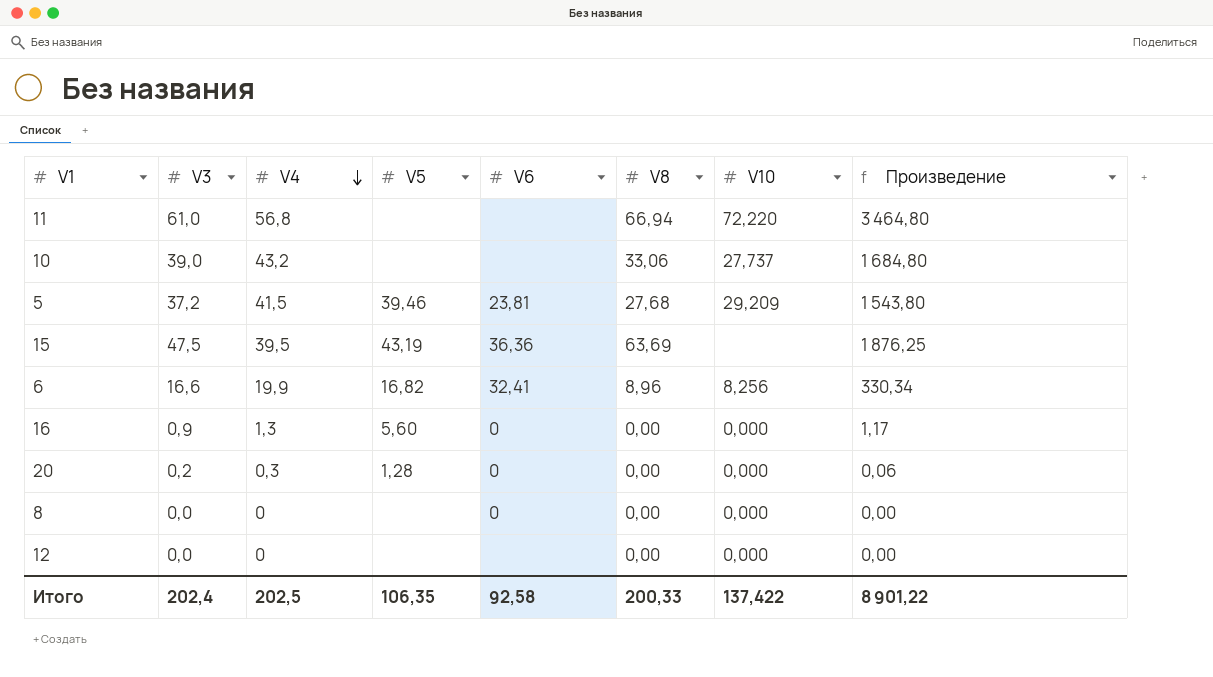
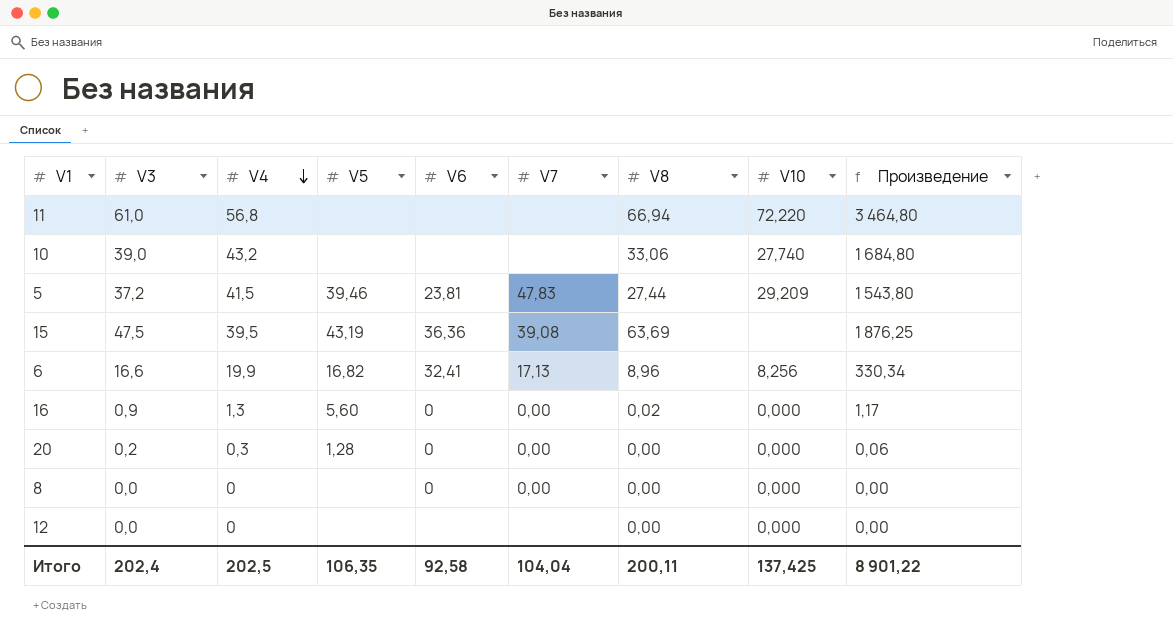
column V7 | position: none -> 6
10 | V10: 27,737 -> 27,740
5 | V8: 27,68 -> 27,44
16 | V8: 0,00 -> 0,02
Итого | V8: 200,33 -> 200,11
Итого | V10: 137,422 -> 137,425

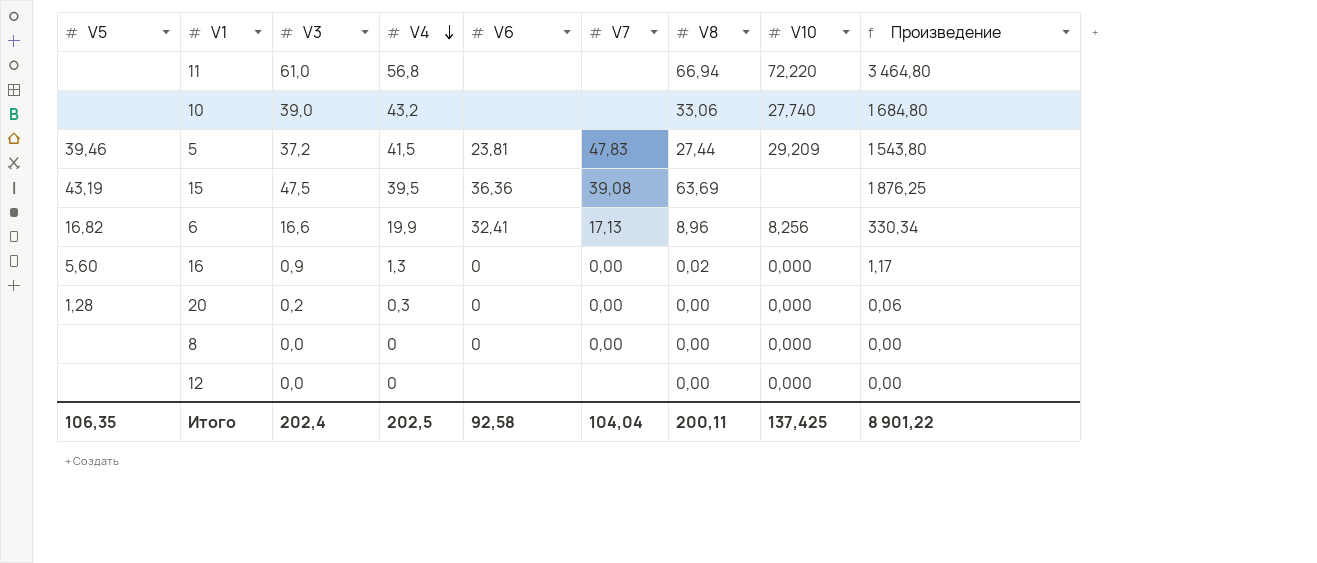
column V5 | position: 4 -> 1

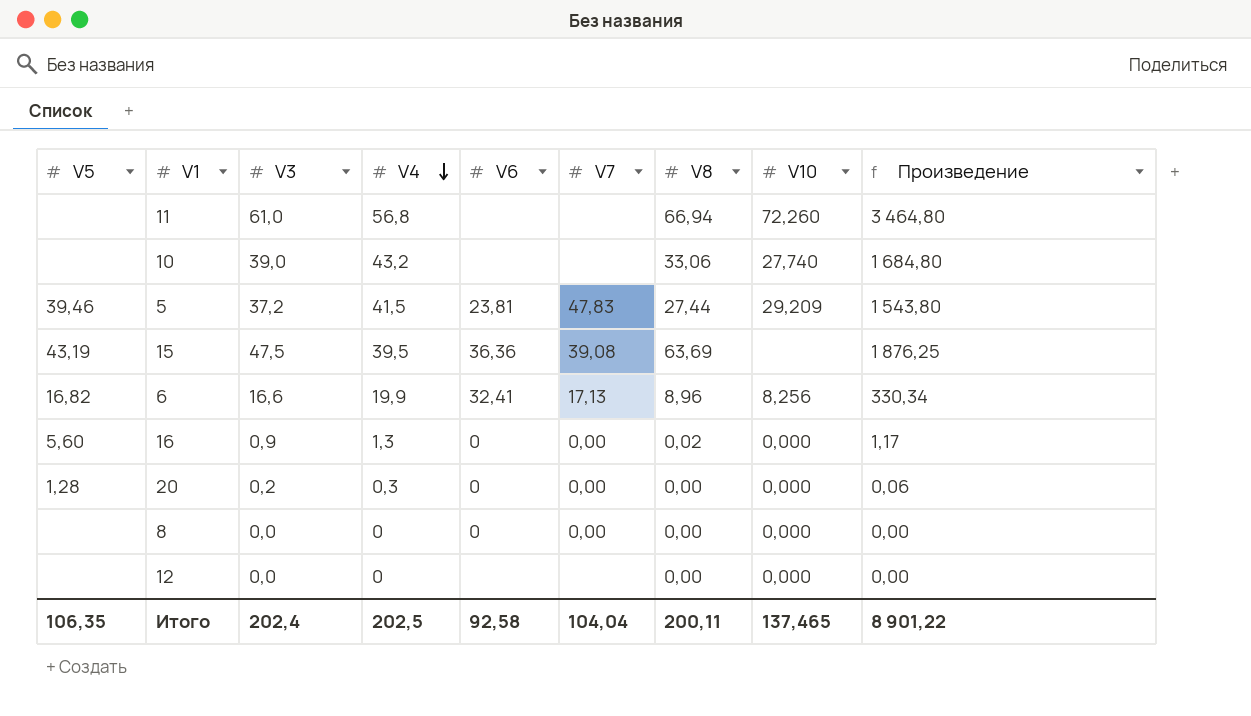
11 | V10: 72,220 -> 72,260
Итого | V10: 137,425 -> 137,465

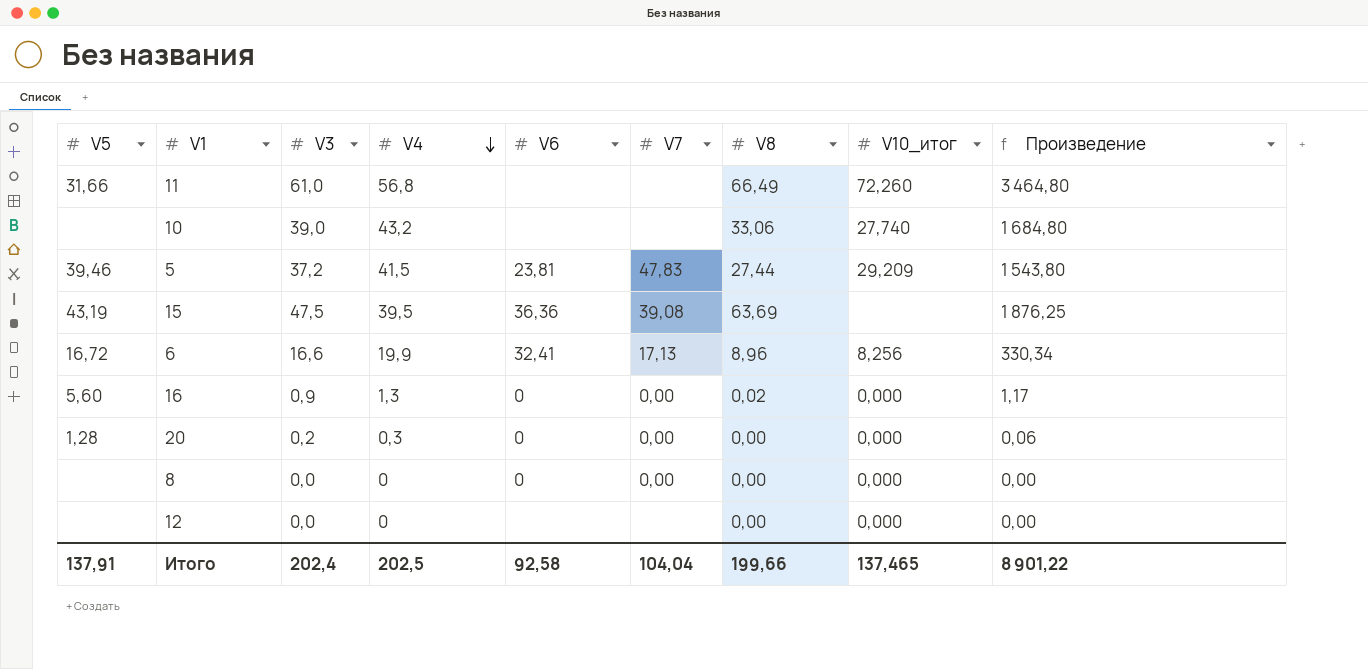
column name: V10 -> V10_итог
11 | V5: none -> 31,66
11 | V8: 66,94 -> 66,49
6 | V5: 16,82 -> 16,72
Итого | V5: 106,35 -> 137,91
Итого | V8: 200,11 -> 199,66

